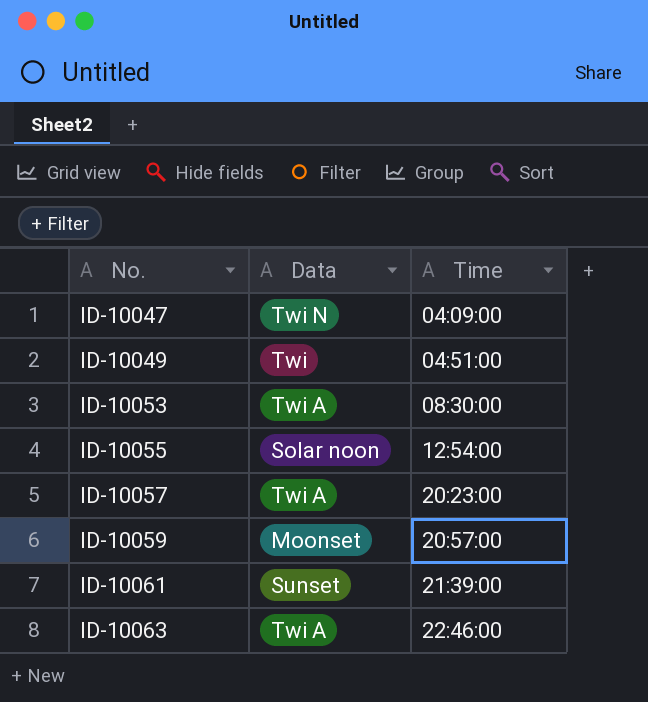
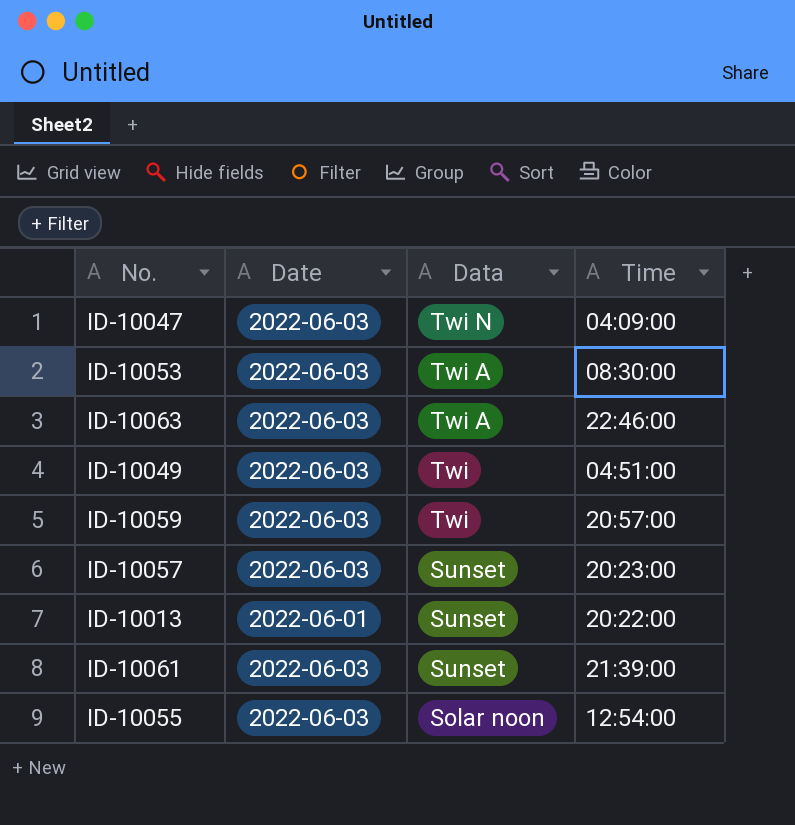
row order: No. ascending -> Data descending
column Date | position: none -> 2
ID-10059 | Data: Moonset -> Twi
ID-10057 | Data: Twi A -> Sunset
row ID-10013: none -> 2022-06-01 | Sunset | 20:22:00

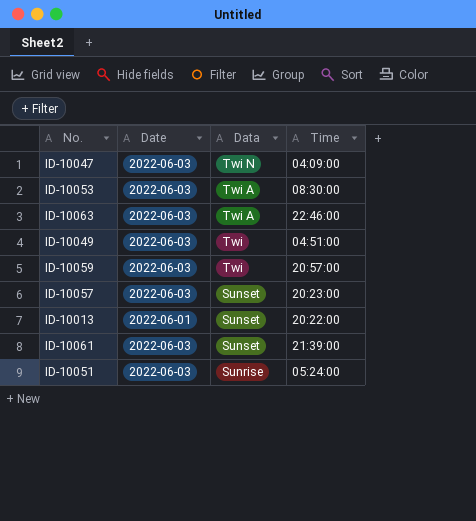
row ID-10055: 2022-06-03 | Solar noon | 12:54:00 -> none
row ID-10051: none -> 2022-06-03 | Sunrise | 05:24:00

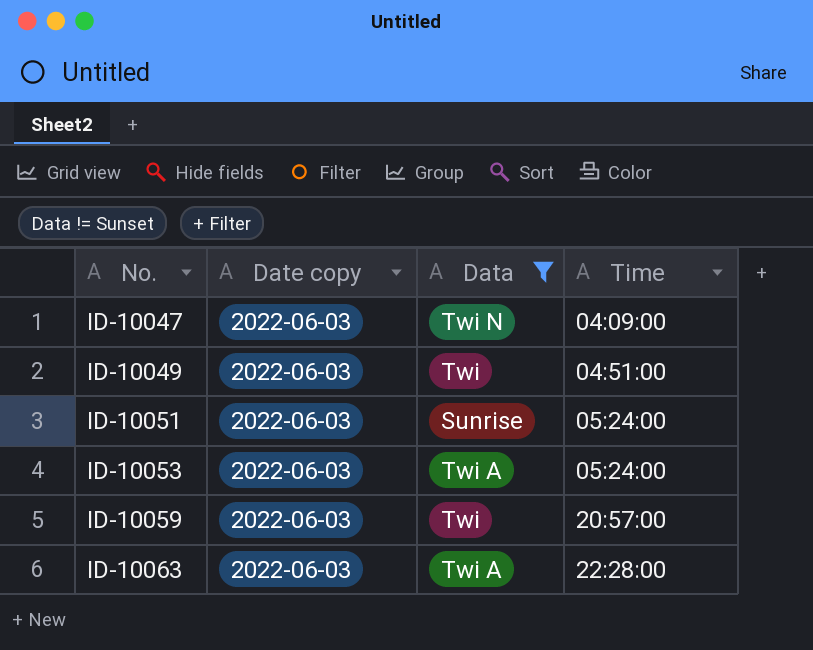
filter: none -> Data != Sunset
row order: Data descending -> No. ascending
column name: Date -> Date copy
ID-10053 | Time: 08:30:00 -> 05:24:00
ID-10063 | Time: 22:46:00 -> 22:28:00

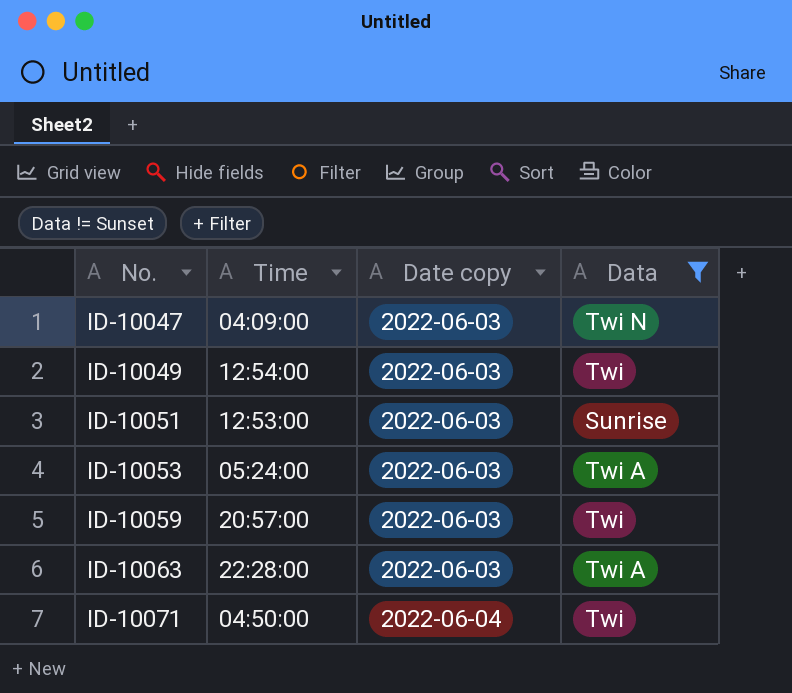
column Time | position: 4 -> 2
ID-10049 | Time: 04:51:00 -> 12:54:00
ID-10051 | Time: 05:24:00 -> 12:53:00
row ID-10071: none -> 04:50:00 | 2022-06-04 | Twi

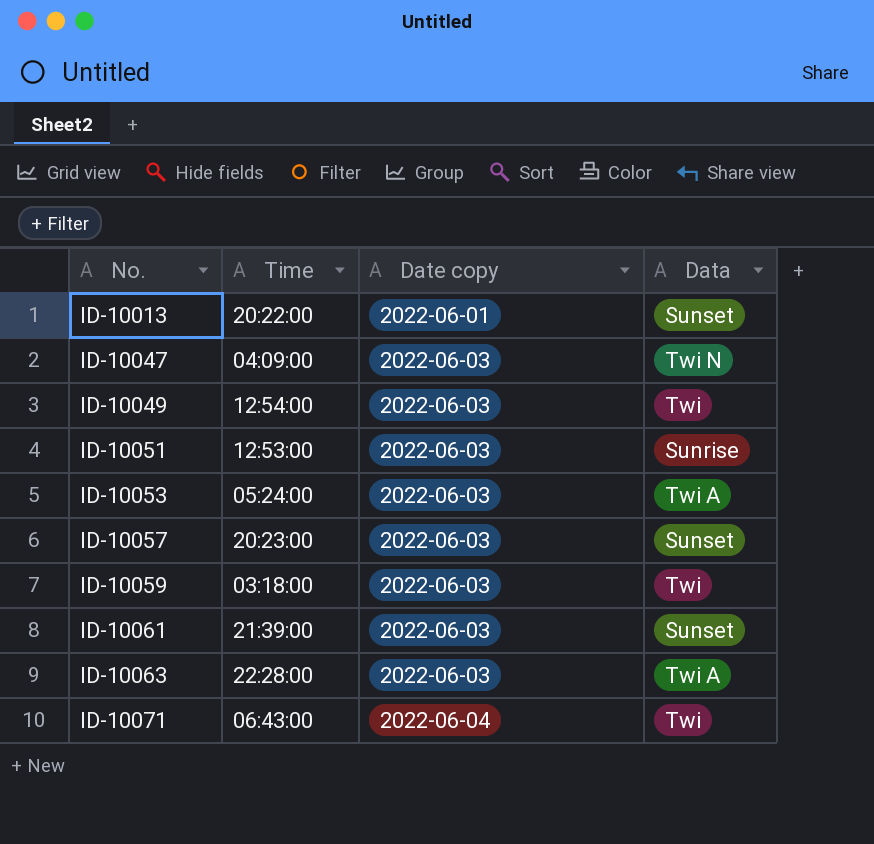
filter: Data != Sunset -> none
ID-10059 | Time: 20:57:00 -> 03:18:00
ID-10071 | Time: 04:50:00 -> 06:43:00

